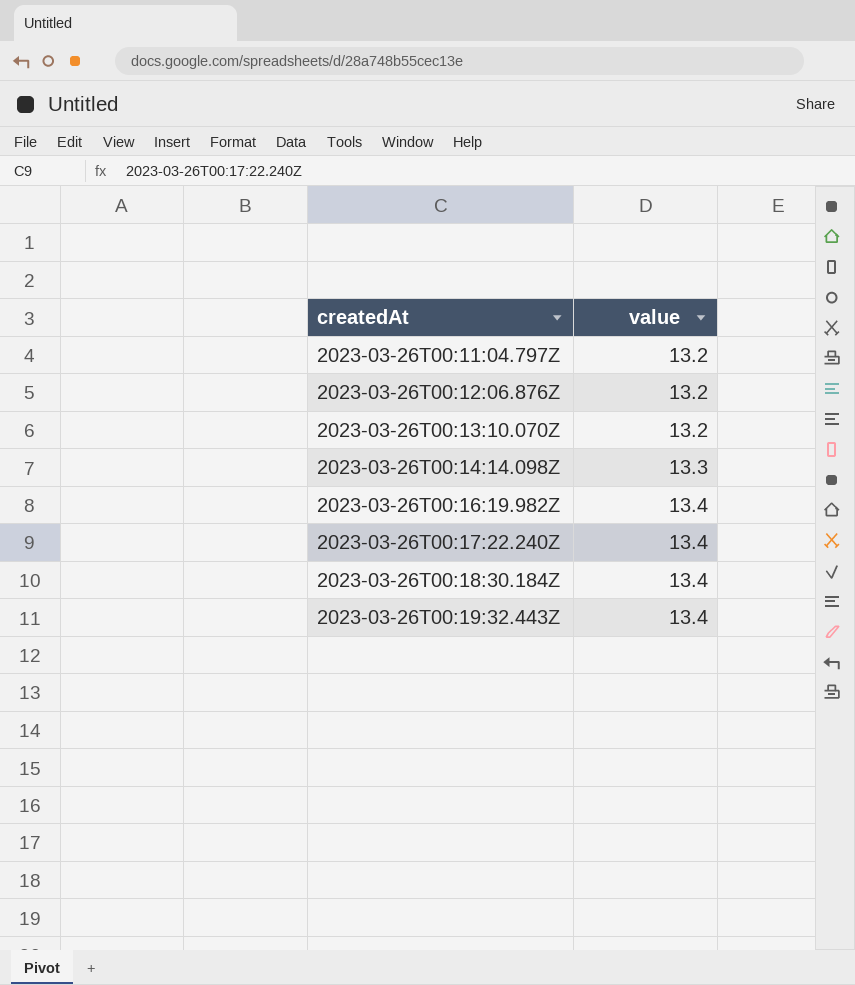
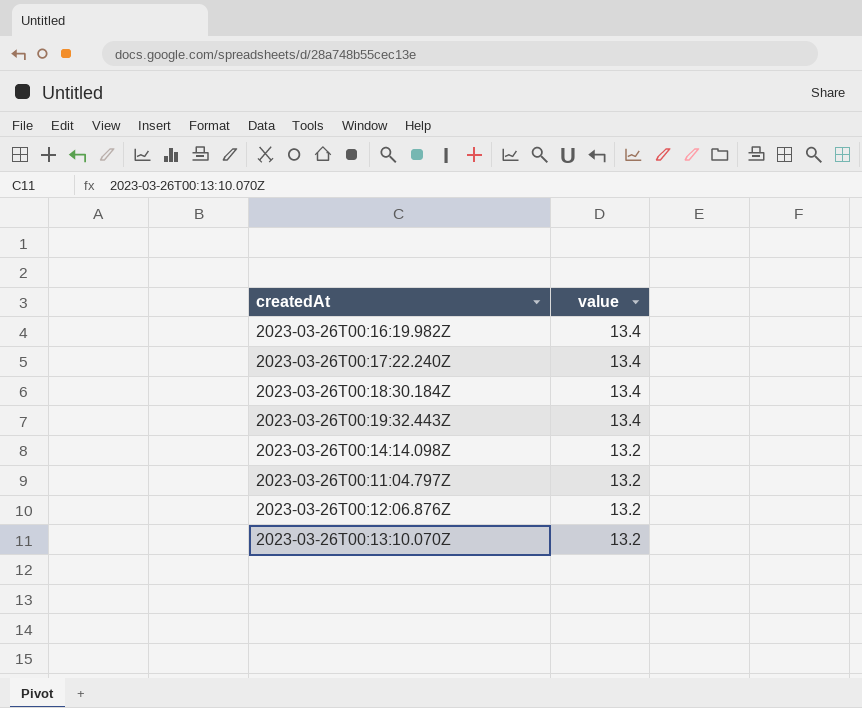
row order: createdAt ascending -> value descending
2023-03-26T00:14:14.098Z | value: 13.3 -> 13.2

